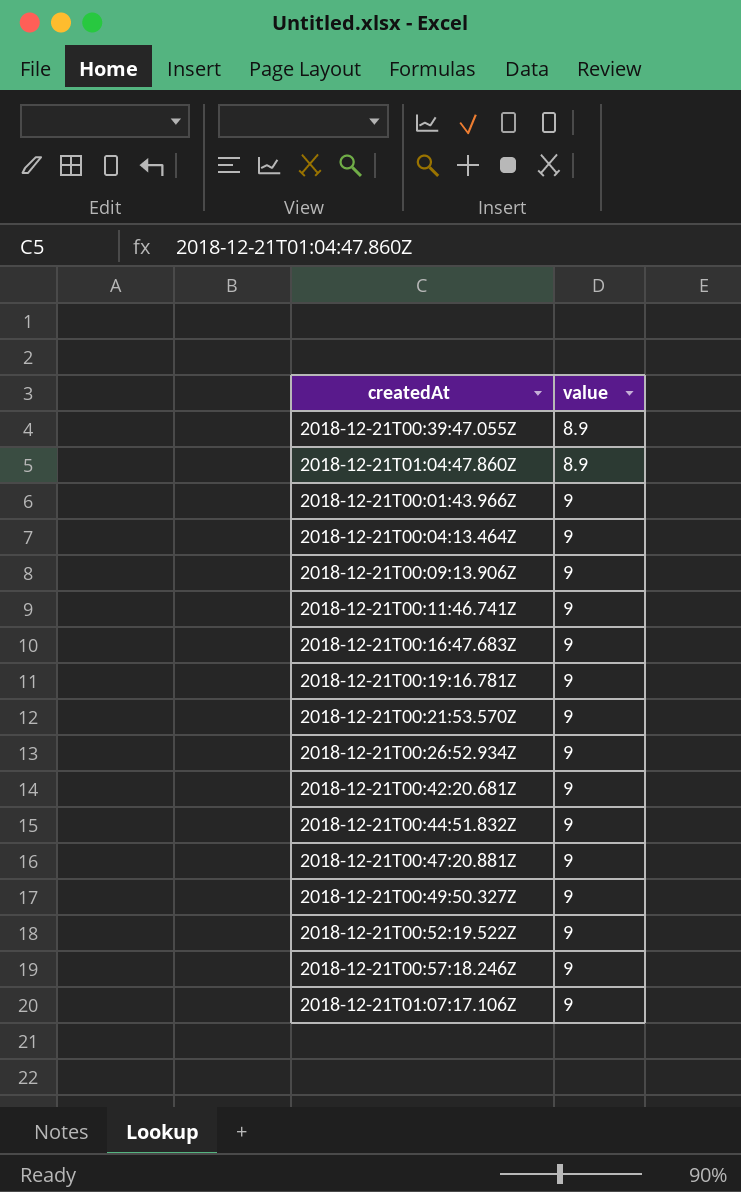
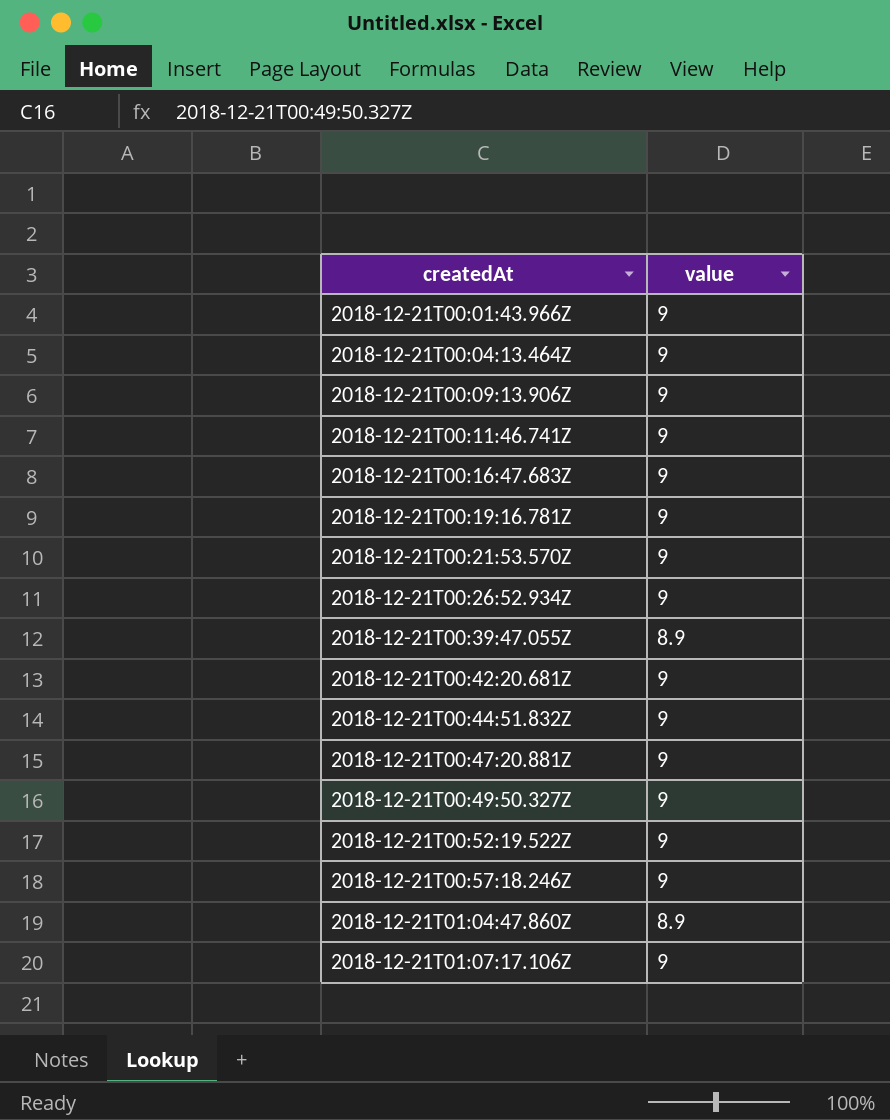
row order: value ascending -> createdAt ascending

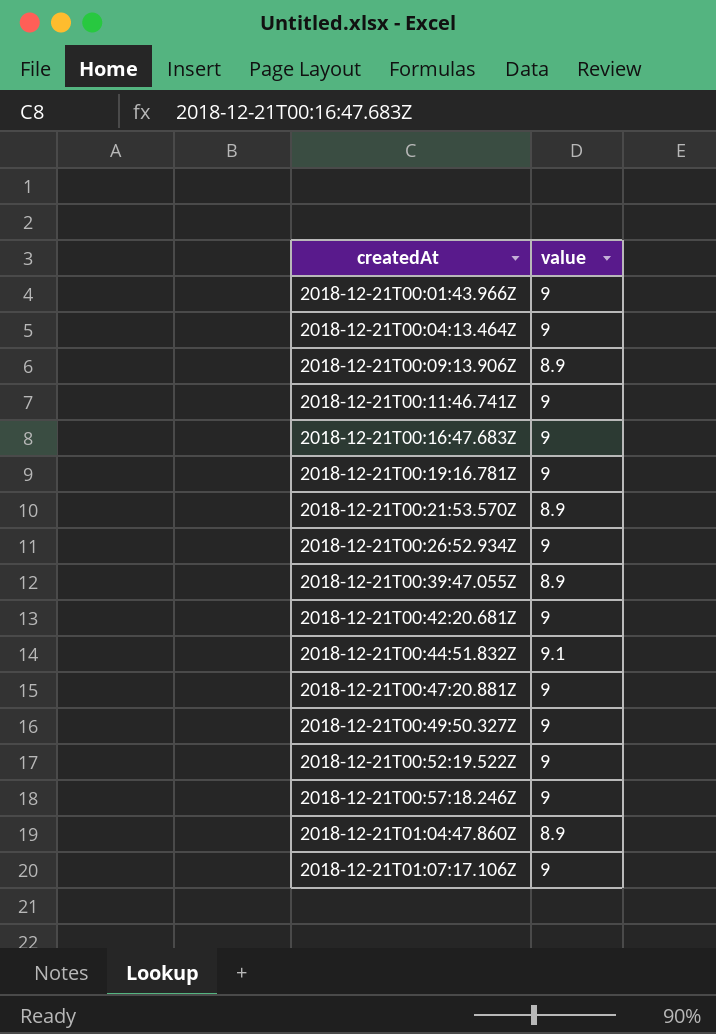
2018-12-21T00:09:13.906Z | value: 9 -> 8.9
2018-12-21T00:21:53.570Z | value: 9 -> 8.9
2018-12-21T00:44:51.832Z | value: 9 -> 9.1

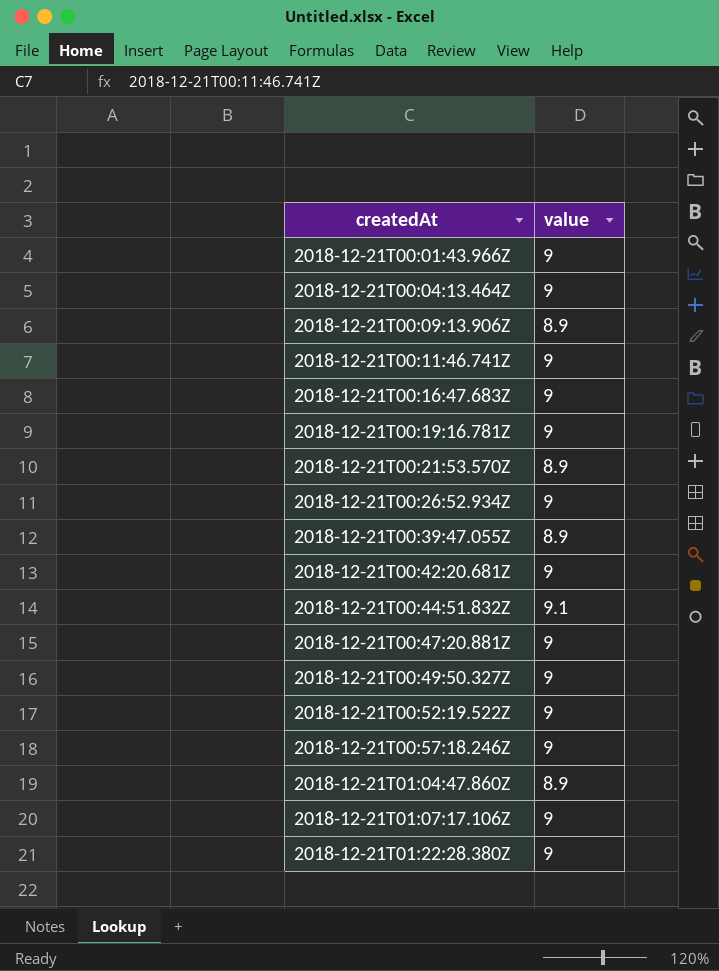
row 2018-12-21T01:22:28.380Z: none -> 9

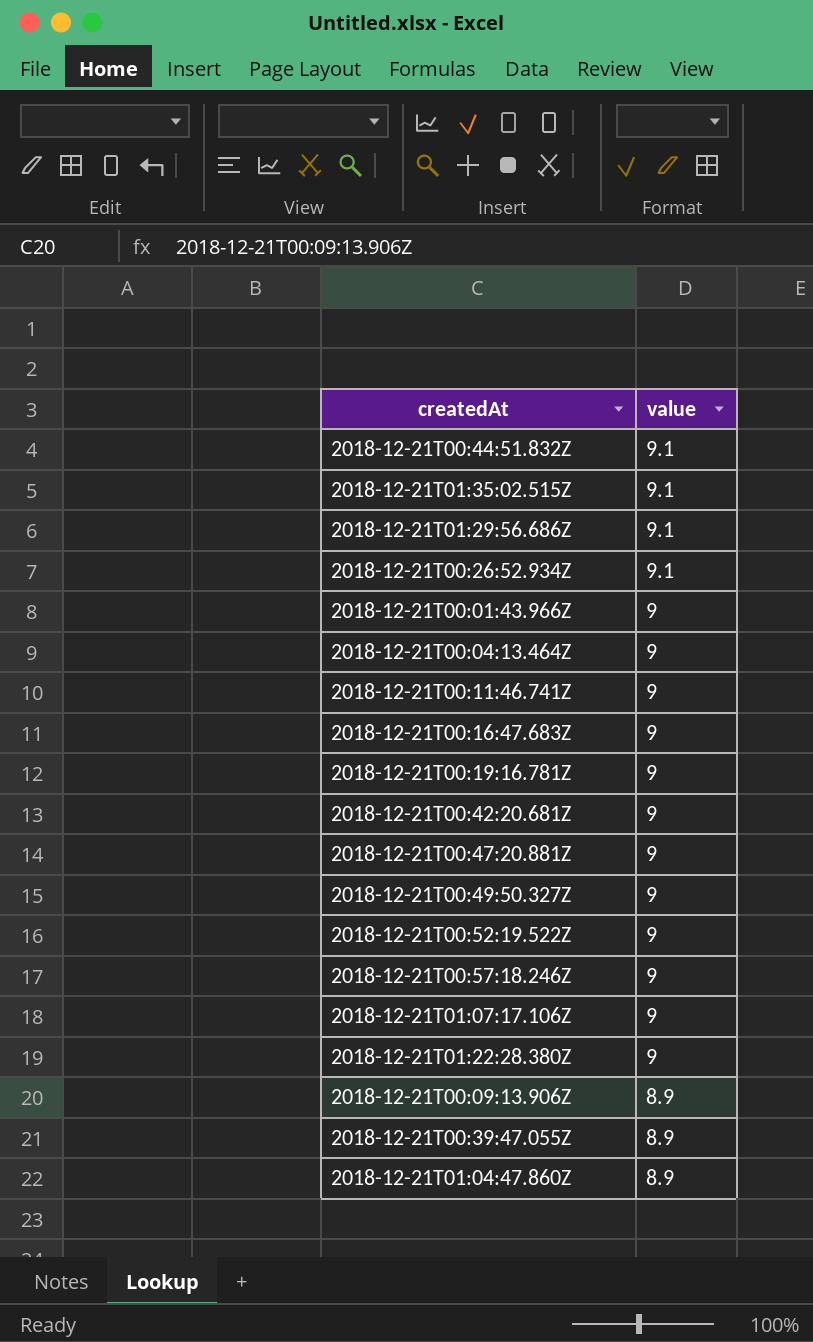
row order: createdAt ascending -> value descending
row 2018-12-21T00:21:53.570Z: 8.9 -> none
row 2018-12-21T01:35:02.515Z: none -> 9.1
row 2018-12-21T01:29:56.686Z: none -> 9.1
2018-12-21T00:26:52.934Z | value: 9 -> 9.1

